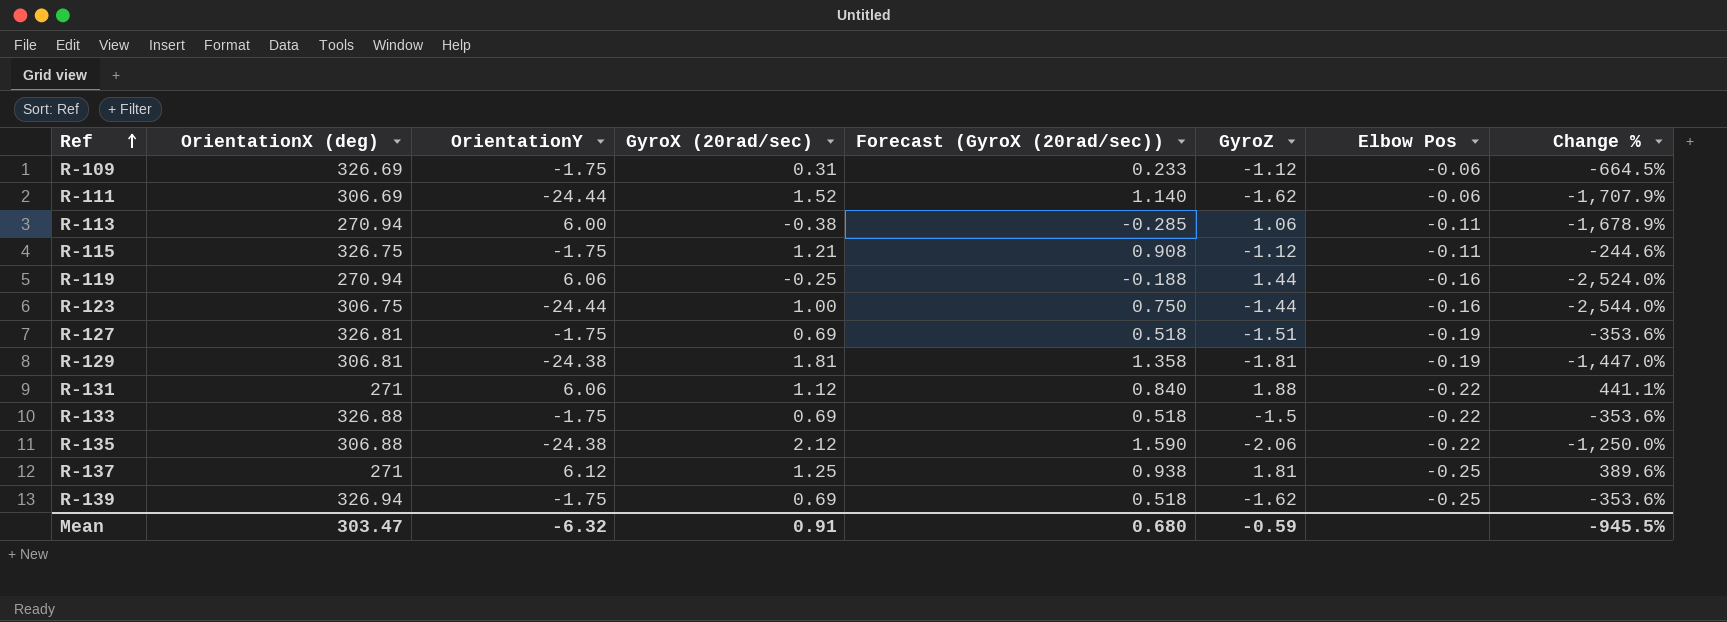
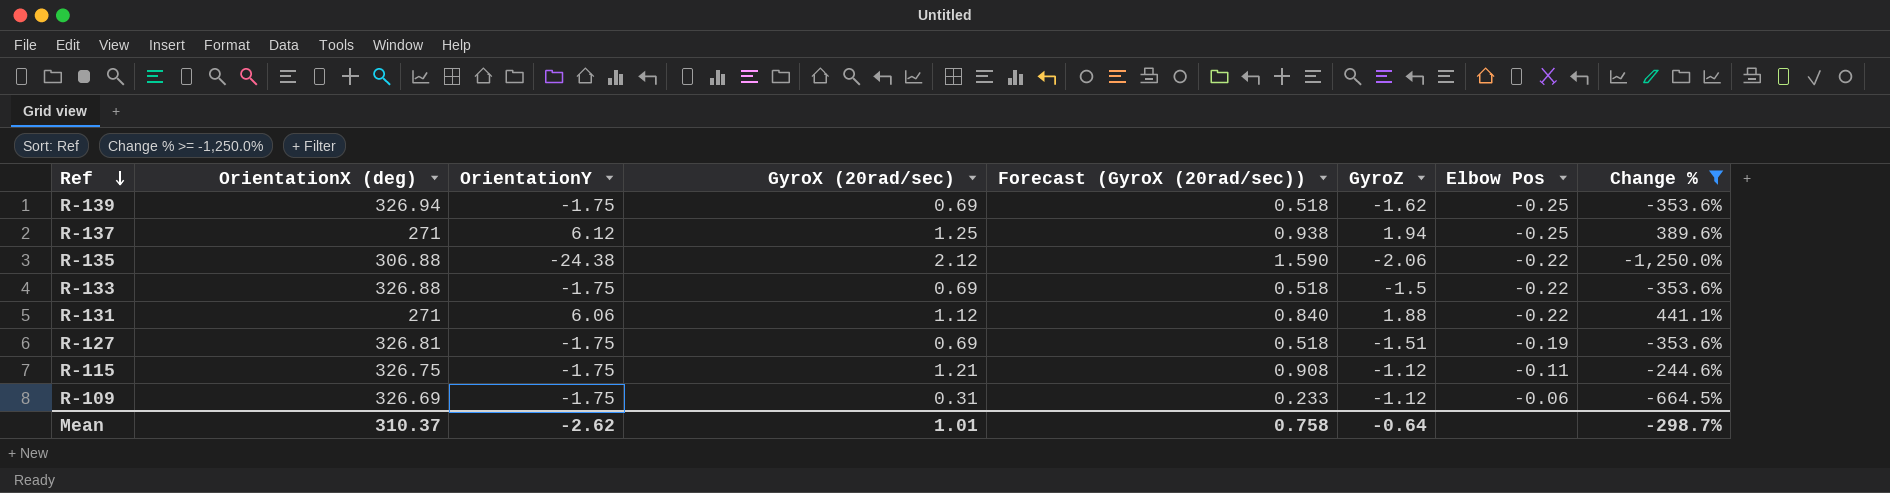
filter: none -> Change % >= -1,250.0%
row order: Ref ascending -> Ref descending
R-137 | GyroZ: 1.81 -> 1.94
Mean | OrientationX (deg): 303.47 -> 310.37
Mean | OrientationY: -6.32 -> -2.62
Mean | GyroX (20rad/sec): 0.91 -> 1.01
Mean | Forecast (GyroX (20rad/sec)): 0.680 -> 0.758
Mean | GyroZ: -0.59 -> -0.64
Mean | Change %: -945.5% -> -298.7%

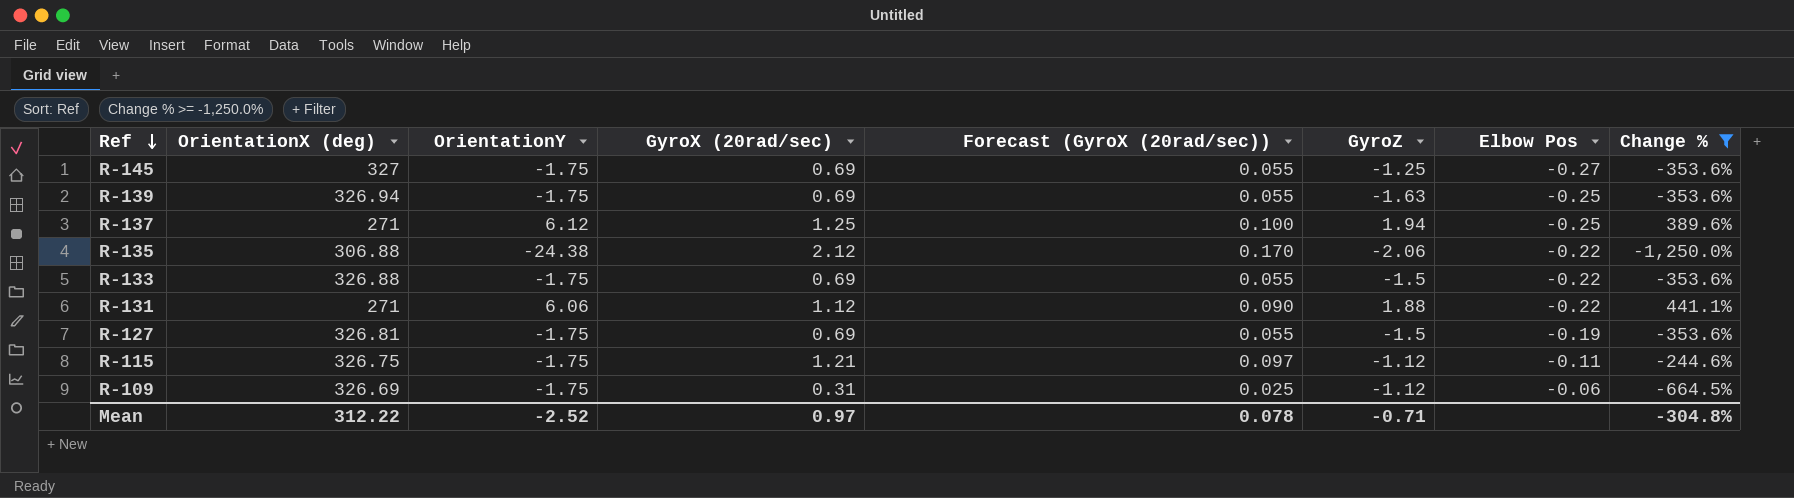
column Forecast (GyroX (20rad/sec)) | formula: [GyroX (20rad/sec)] * 0.75 -> [GyroX (20rad/sec)] * 0.08
row R-145: none -> 327 | -1.75 | 0.69 | 0.055 | -1.25 | -0.27 | -353.6%
R-139 | GyroZ: -1.62 -> -1.63
R-127 | GyroZ: -1.51 -> -1.5
Mean | OrientationX (deg): 310.37 -> 312.22
Mean | OrientationY: -2.62 -> -2.52
Mean | GyroX (20rad/sec): 1.01 -> 0.97
Mean | Forecast (GyroX (20rad/sec)): 0.758 -> 0.078
Mean | GyroZ: -0.64 -> -0.71
Mean | Change %: -298.7% -> -304.8%

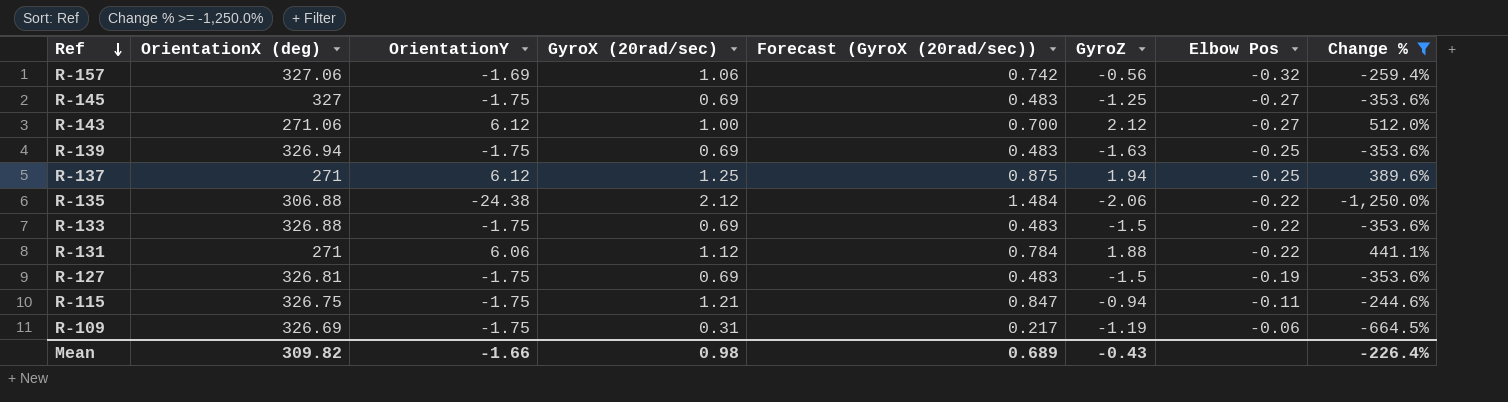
column Forecast (GyroX (20rad/sec)) | formula: [GyroX (20rad/sec)] * 0.08 -> [GyroX (20rad/sec)] * 0.7
row R-157: none -> 327.06 | -1.69 | 1.06 | 0.742 | -0.56 | -0.32 | -259.4%
row R-143: none -> 271.06 | 6.12 | 1.00 | 0.700 | 2.12 | -0.27 | 512.0%
R-115 | GyroZ: -1.12 -> -0.94
R-109 | GyroZ: -1.12 -> -1.19
Mean | OrientationX (deg): 312.22 -> 309.82
Mean | OrientationY: -2.52 -> -1.66
Mean | GyroX (20rad/sec): 0.97 -> 0.98
Mean | Forecast (GyroX (20rad/sec)): 0.078 -> 0.689
Mean | GyroZ: -0.71 -> -0.43
Mean | Change %: -304.8% -> -226.4%

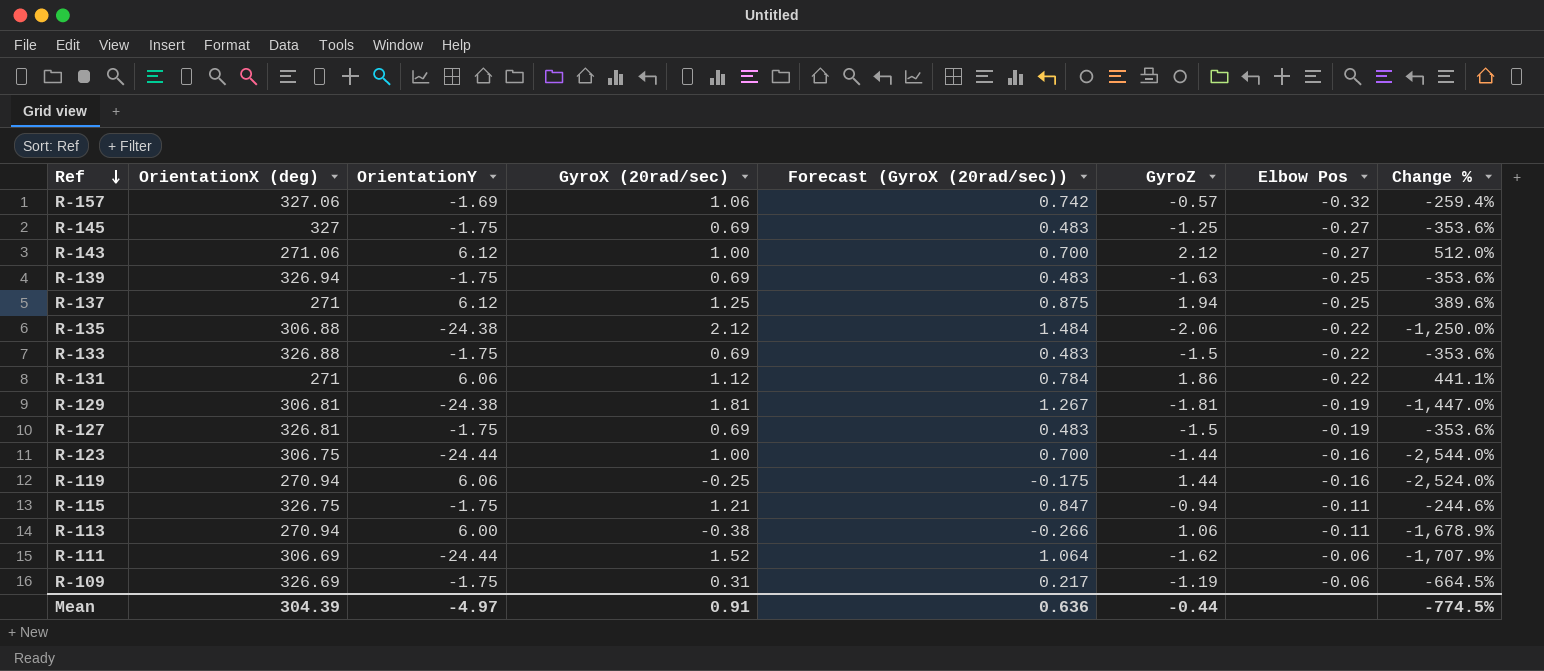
filter: Change % >= -1,250.0% -> none
R-157 | GyroZ: -0.56 -> -0.57
R-131 | GyroZ: 1.88 -> 1.86
Mean | OrientationX (deg): 309.82 -> 304.39
Mean | OrientationY: -1.66 -> -4.97
Mean | GyroX (20rad/sec): 0.98 -> 0.91
Mean | Forecast (GyroX (20rad/sec)): 0.689 -> 0.636
Mean | GyroZ: -0.43 -> -0.44
Mean | Change %: -226.4% -> -774.5%

